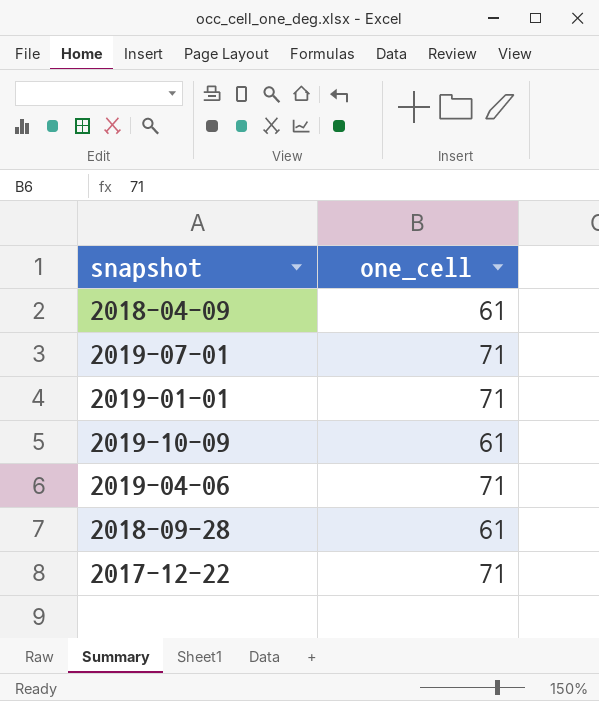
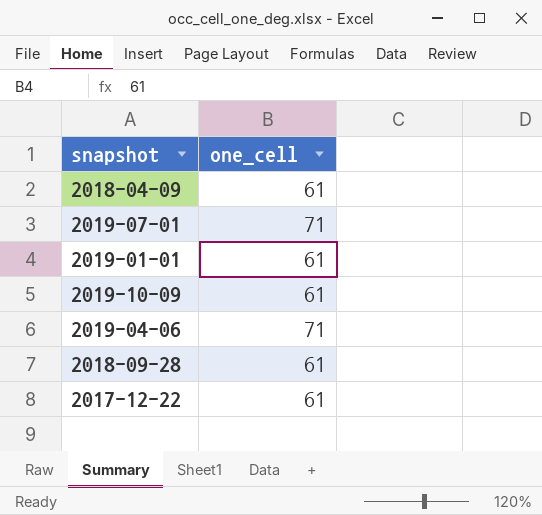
2019-01-01 | one_cell: 71 -> 61
2017-12-22 | one_cell: 71 -> 61

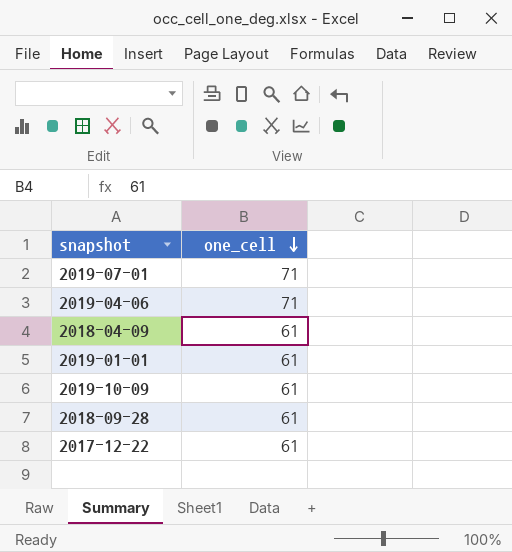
row order: none -> one_cell descending

